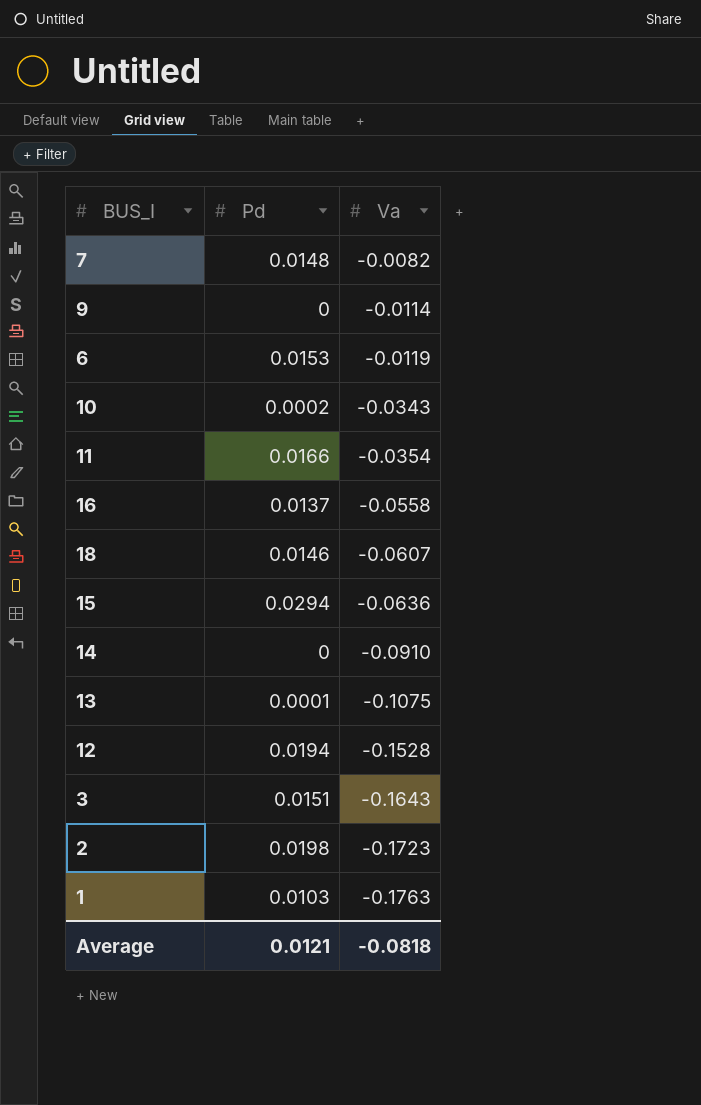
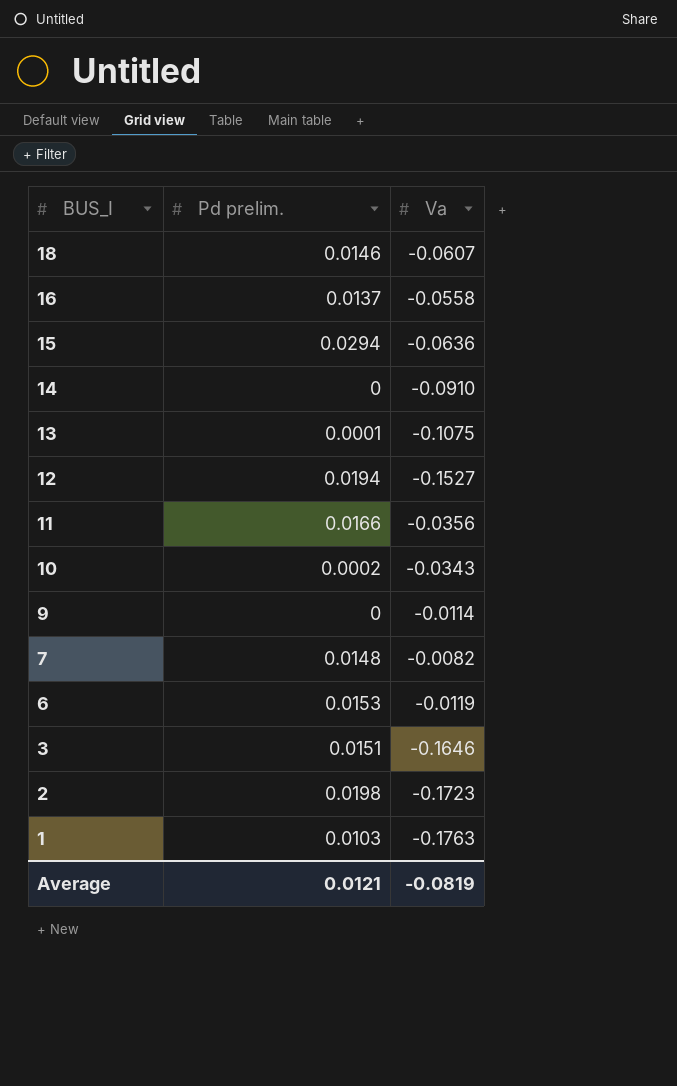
row order: Va descending -> BUS_I descending
column name: Pd -> Pd prelim.
12 | Va: -0.1528 -> -0.1527
11 | Va: -0.0354 -> -0.0356
3 | Va: -0.1643 -> -0.1646
Average | Va: -0.0818 -> -0.0819

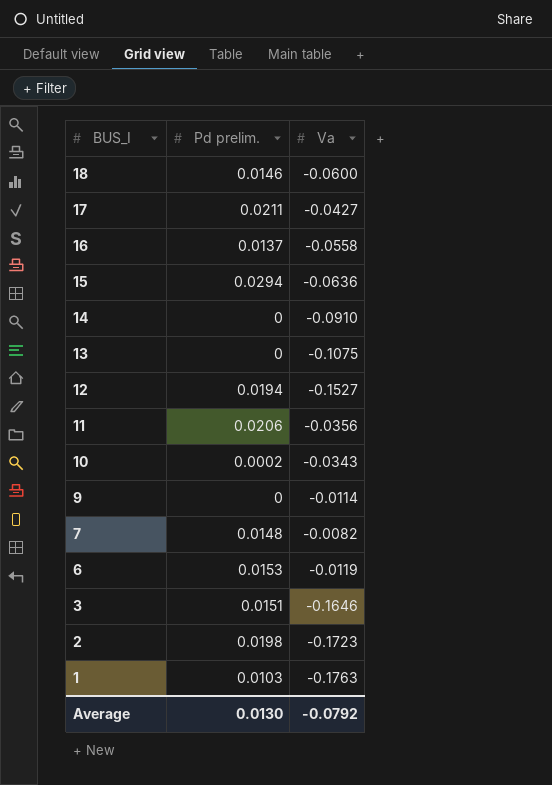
18 | Va: -0.0607 -> -0.0600
row 17: none -> 0.0211 | -0.0427
13 | Pd prelim.: 0.0001 -> 0
11 | Pd prelim.: 0.0166 -> 0.0206
Average | Pd prelim.: 0.0121 -> 0.0130
Average | Va: -0.0819 -> -0.0792

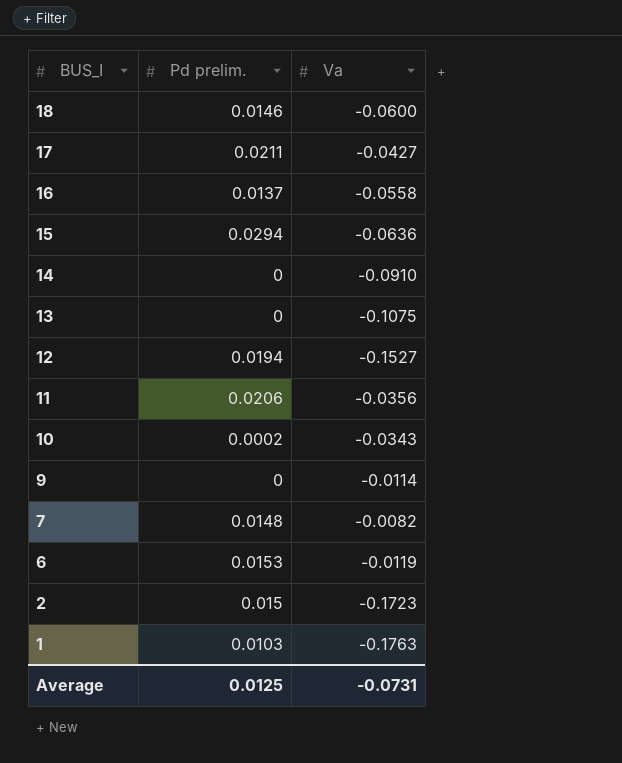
row 3: 0.0151 | -0.1646 -> none
2 | Pd prelim.: 0.0198 -> 0.015
Average | Pd prelim.: 0.0130 -> 0.0125
Average | Va: -0.0792 -> -0.0731

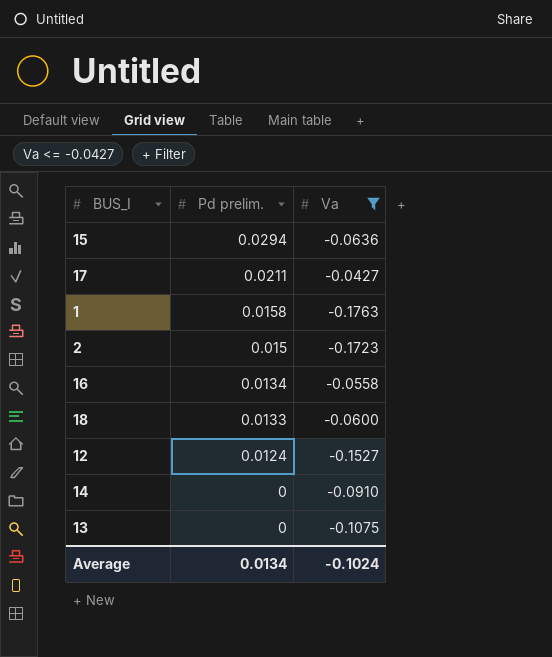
filter: none -> Va <= -0.0427
row order: BUS_I descending -> Pd prelim. descending
1 | Pd prelim.: 0.0103 -> 0.0158
16 | Pd prelim.: 0.0137 -> 0.0134
18 | Pd prelim.: 0.0146 -> 0.0133
12 | Pd prelim.: 0.0194 -> 0.0124
Average | Pd prelim.: 0.0125 -> 0.0134
Average | Va: -0.0731 -> -0.1024

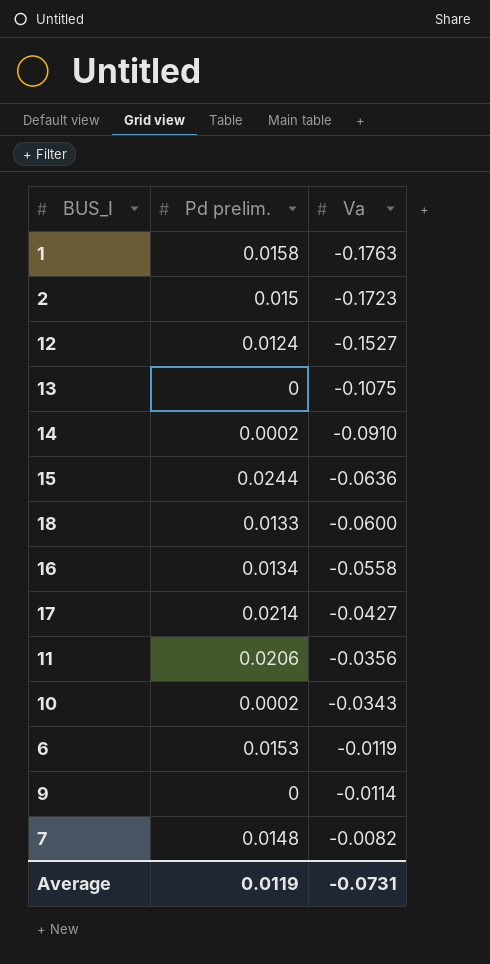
filter: Va <= -0.0427 -> none
row order: Pd prelim. descending -> Va ascending
14 | Pd prelim.: 0 -> 0.0002
15 | Pd prelim.: 0.0294 -> 0.0244
17 | Pd prelim.: 0.0211 -> 0.0214
Average | Pd prelim.: 0.0134 -> 0.0119
Average | Va: -0.1024 -> -0.0731

